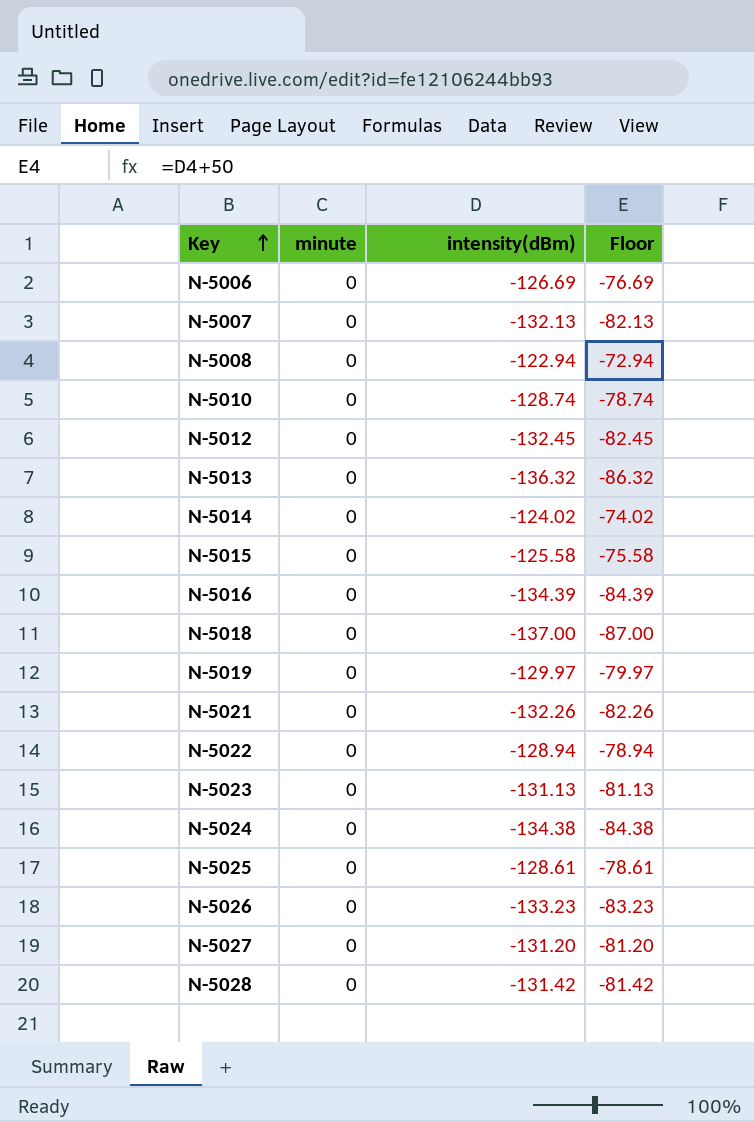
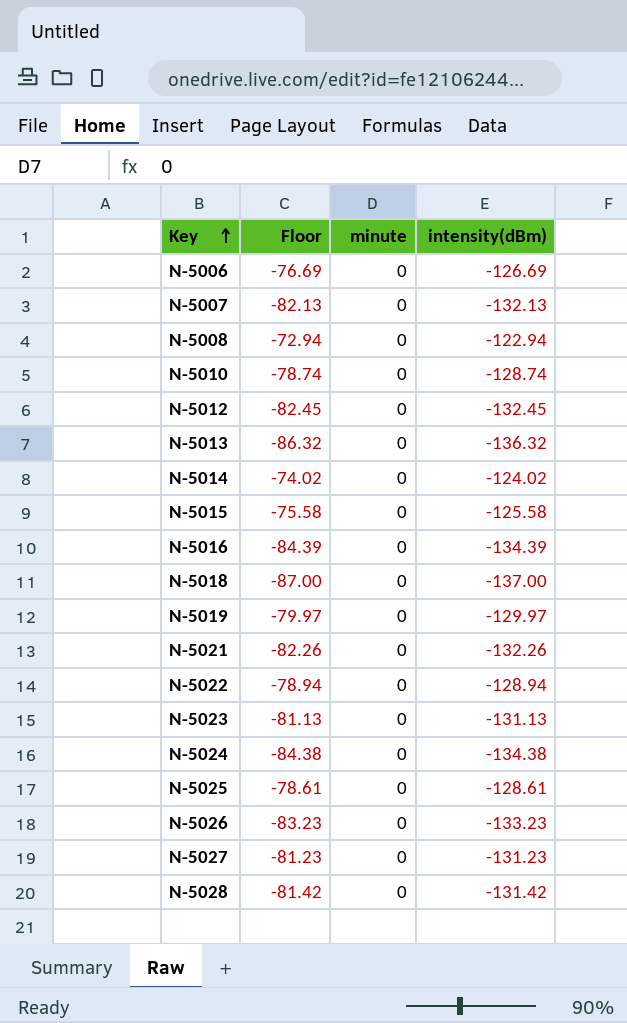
column Floor | position: 4 -> 2
N-5027 | Floor: -81.20 -> -81.23
N-5027 | intensity(dBm): -131.20 -> -131.23

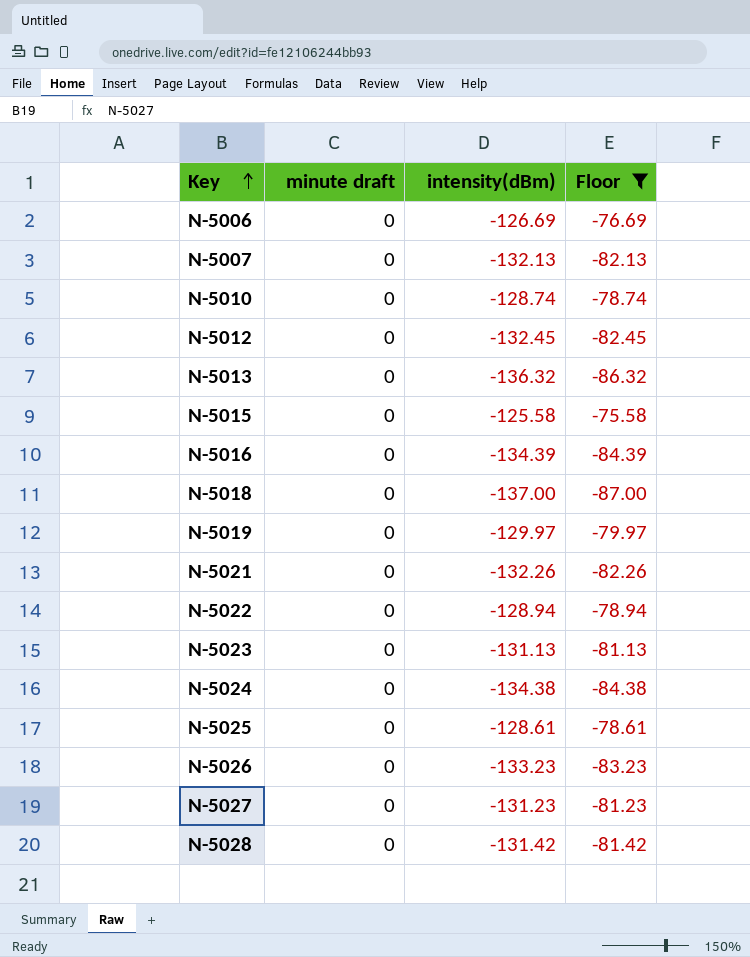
filter: none -> Floor <= -75.58
column name: minute -> minute draft
column Floor | position: 2 -> 4

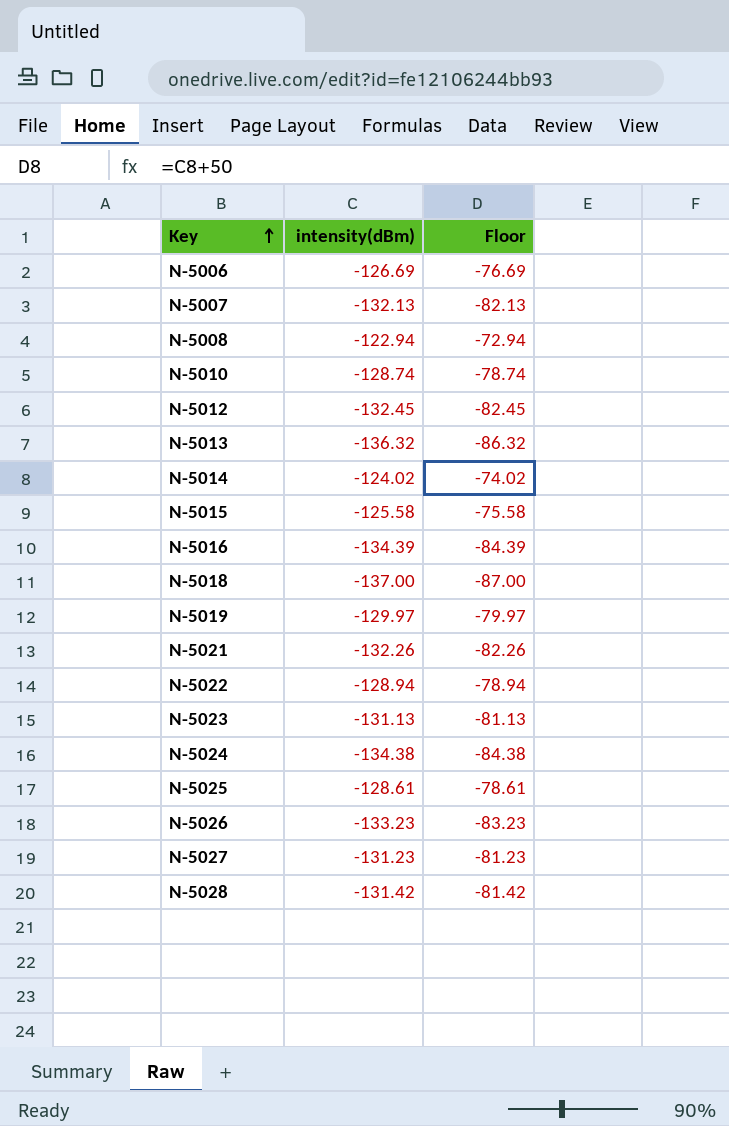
filter: Floor <= -75.58 -> none
column minute draft | position: 2 -> none

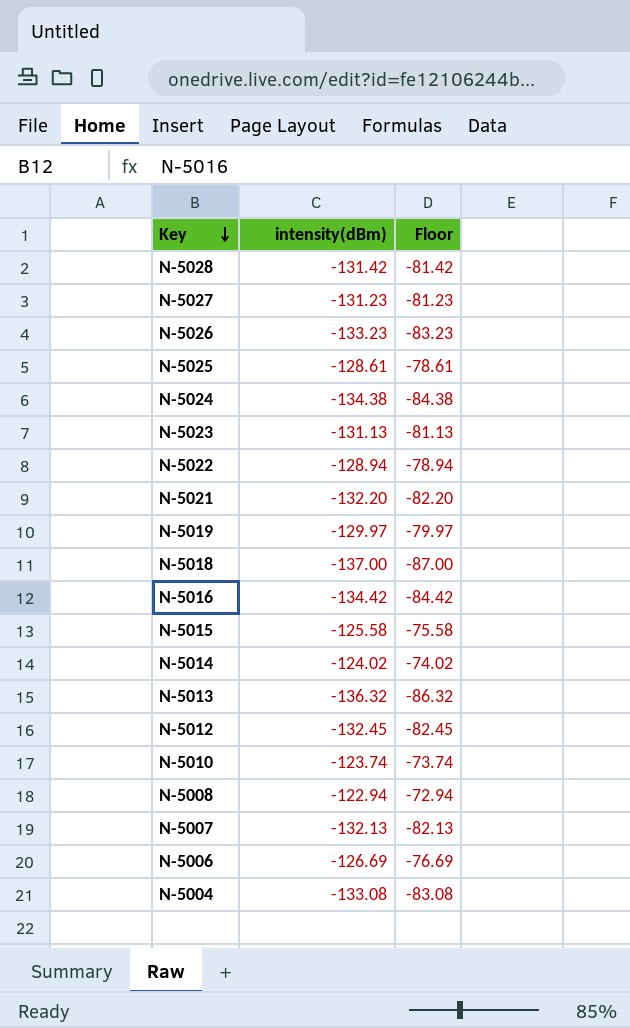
row order: Key ascending -> Key descending
N-5021 | intensity(dBm): -132.26 -> -132.20
N-5021 | Floor: -82.26 -> -82.20
N-5016 | intensity(dBm): -134.39 -> -134.42
N-5016 | Floor: -84.39 -> -84.42
N-5010 | intensity(dBm): -128.74 -> -123.74
N-5010 | Floor: -78.74 -> -73.74
row N-5004: none -> -133.08 | -83.08

